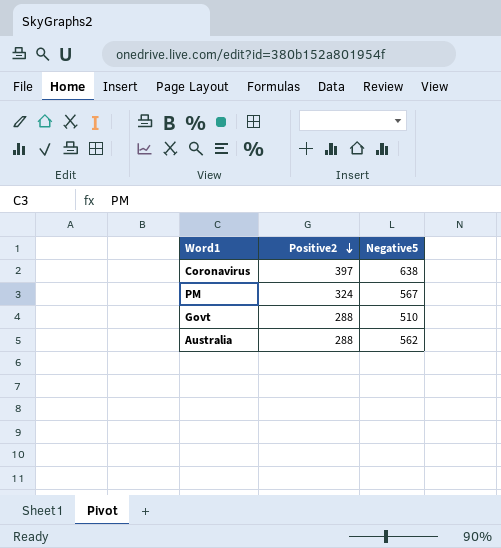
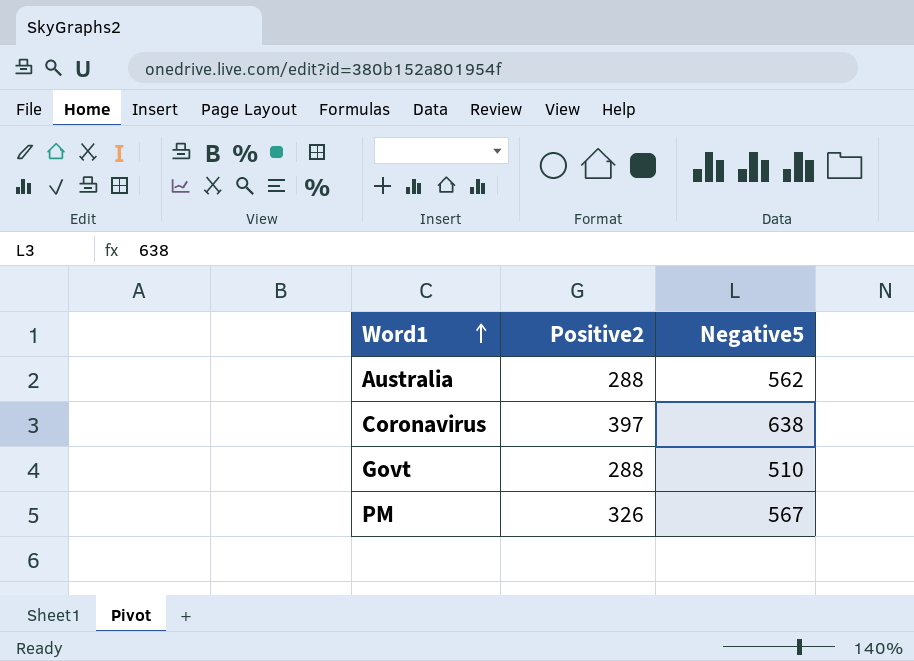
row order: Positive2 descending -> Word1 ascending
PM | Positive2: 324 -> 326

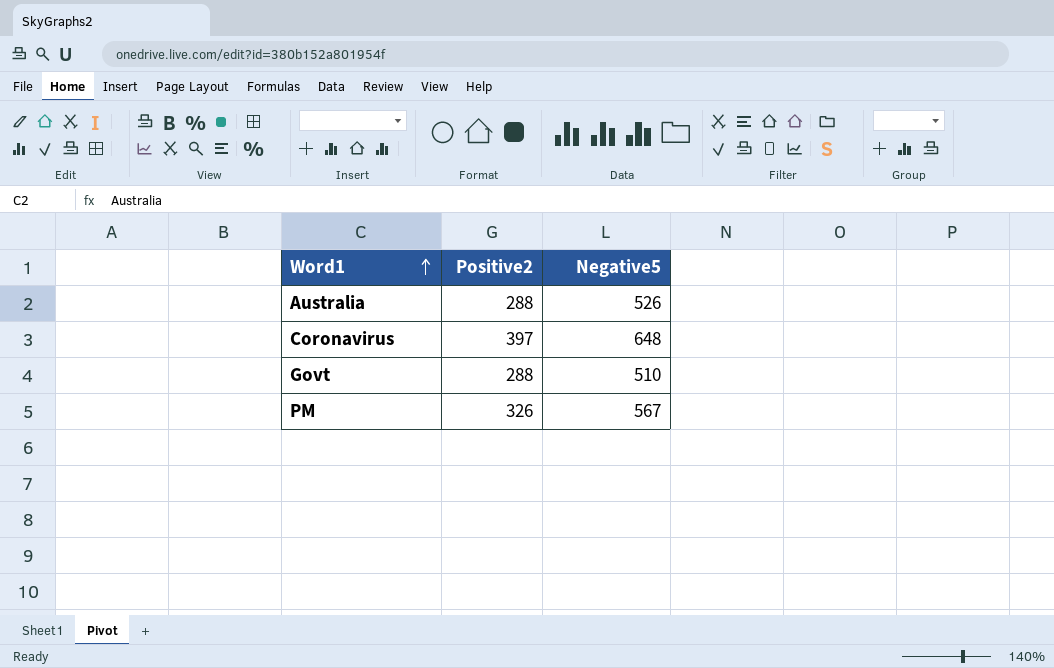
Australia | Negative5: 562 -> 526
Coronavirus | Negative5: 638 -> 648

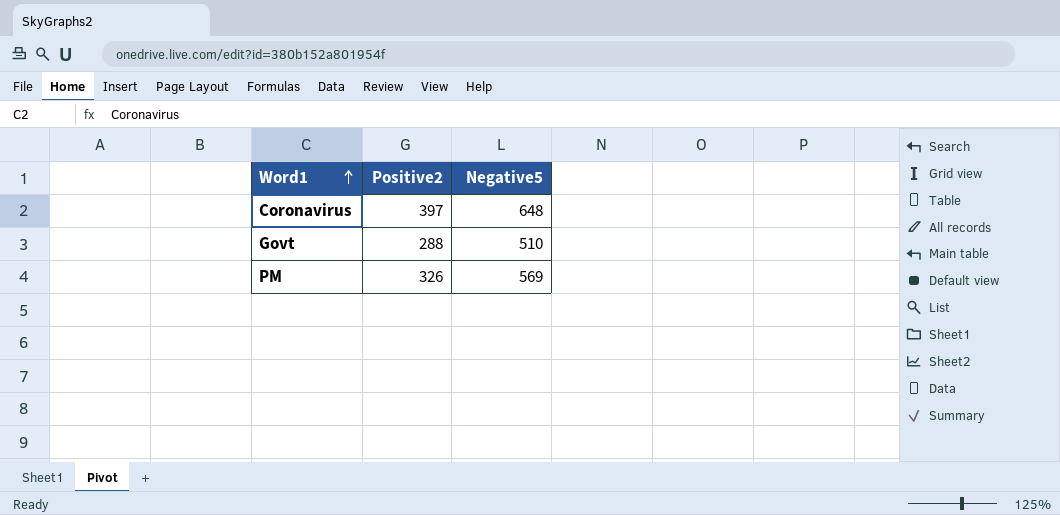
row Australia: 288 | 526 -> none
PM | Negative5: 567 -> 569

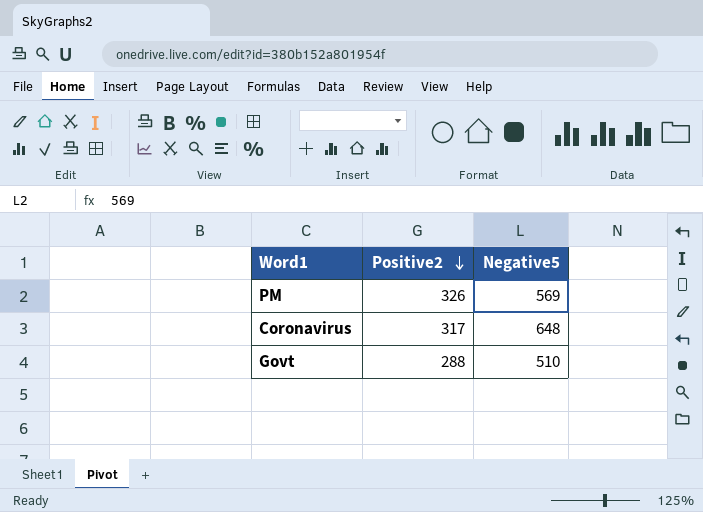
row order: Word1 ascending -> Positive2 descending
Coronavirus | Positive2: 397 -> 317

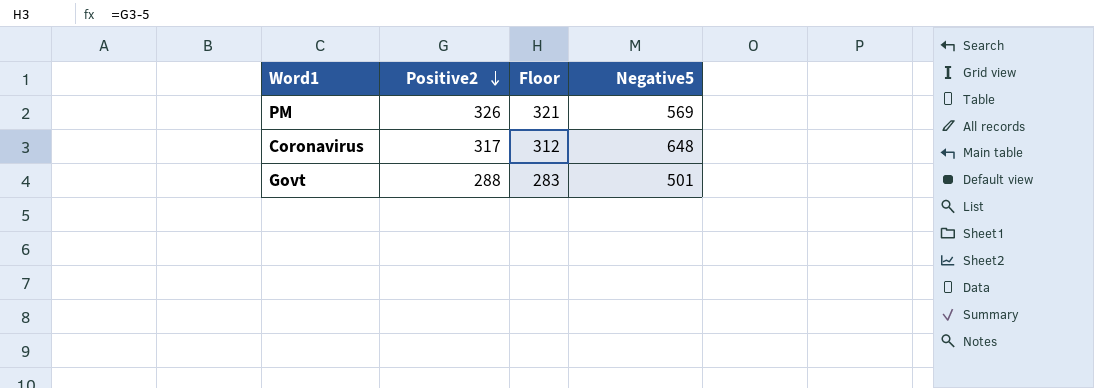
column Floor | formula: none -> [Positive2] - 5
Govt | Negative5: 510 -> 501

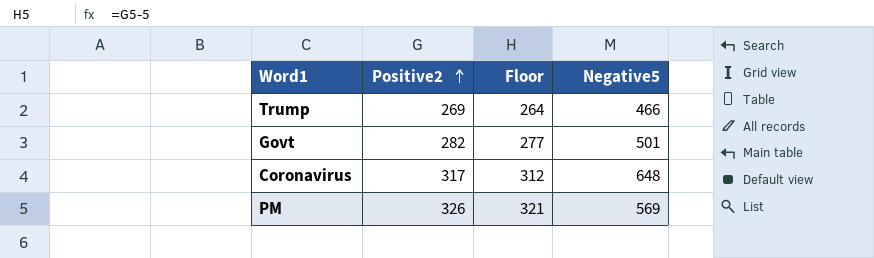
row order: Positive2 descending -> Positive2 ascending
row Trump: none -> 269 | 264 | 466
Govt | Positive2: 288 -> 282
Govt | Floor: 283 -> 277

